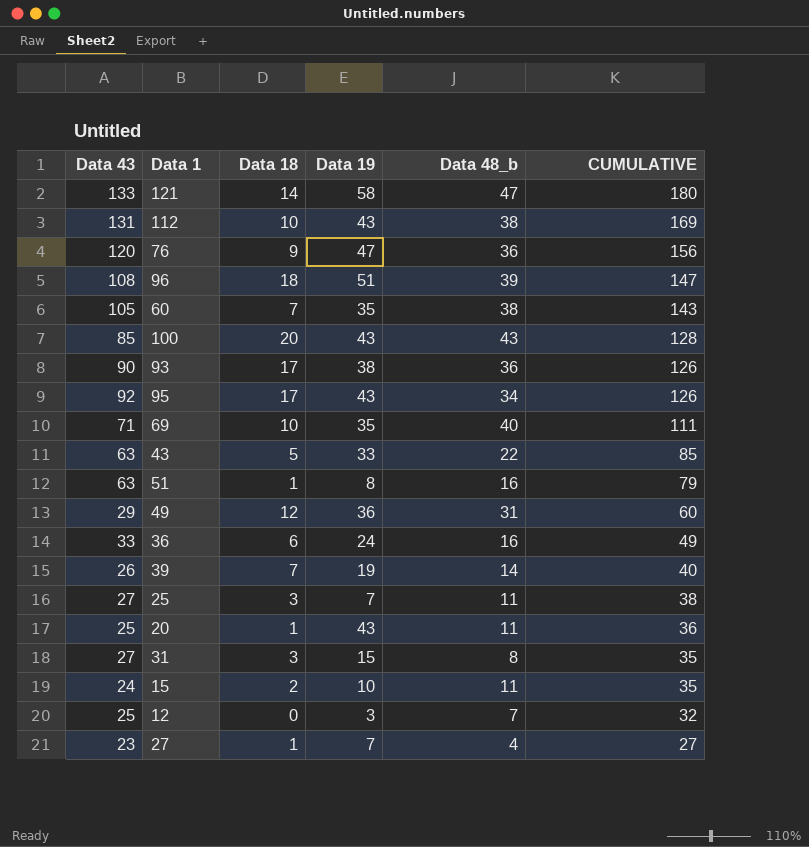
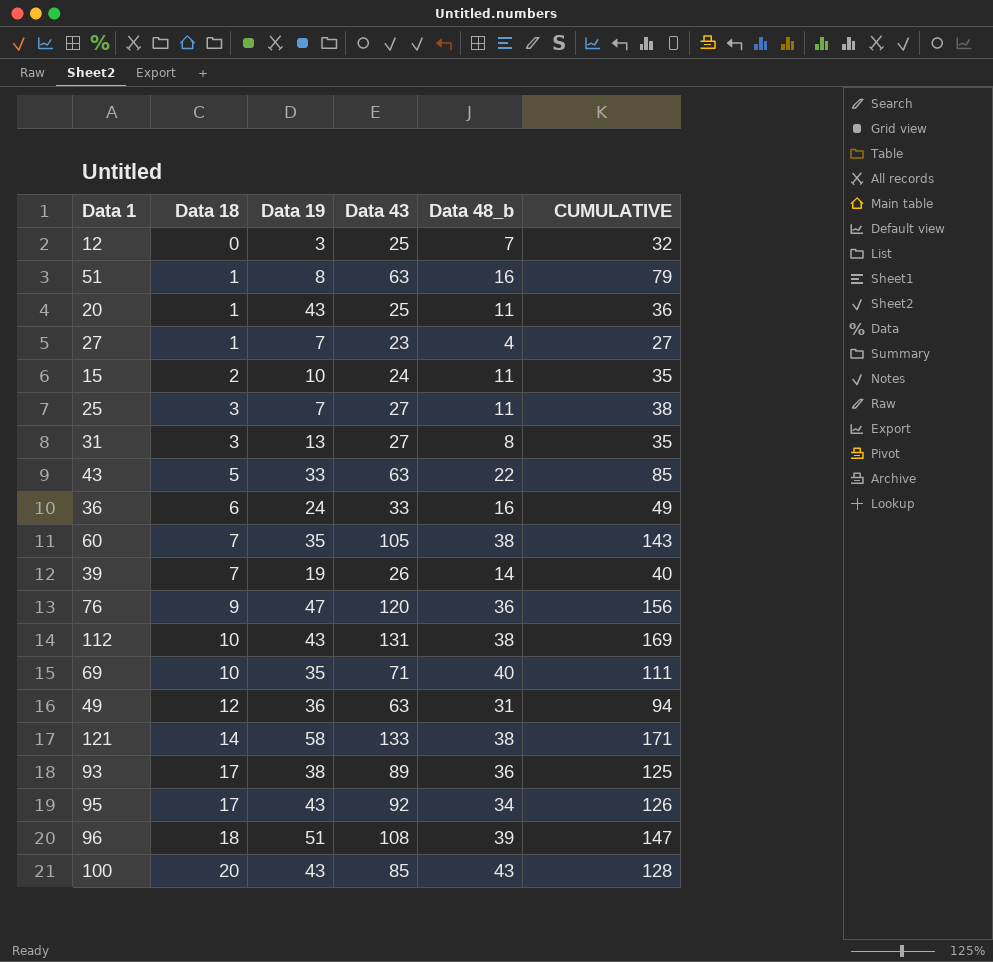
row order: CUMULATIVE descending -> Data 18 ascending
column Data 43 | position: 1 -> 4
31 | Data 19: 15 -> 13
49 | Data 43: 29 -> 63
49 | CUMULATIVE: 60 -> 94
121 | Data 48_b: 47 -> 38
121 | CUMULATIVE: 180 -> 171
93 | Data 43: 90 -> 89
93 | CUMULATIVE: 126 -> 125

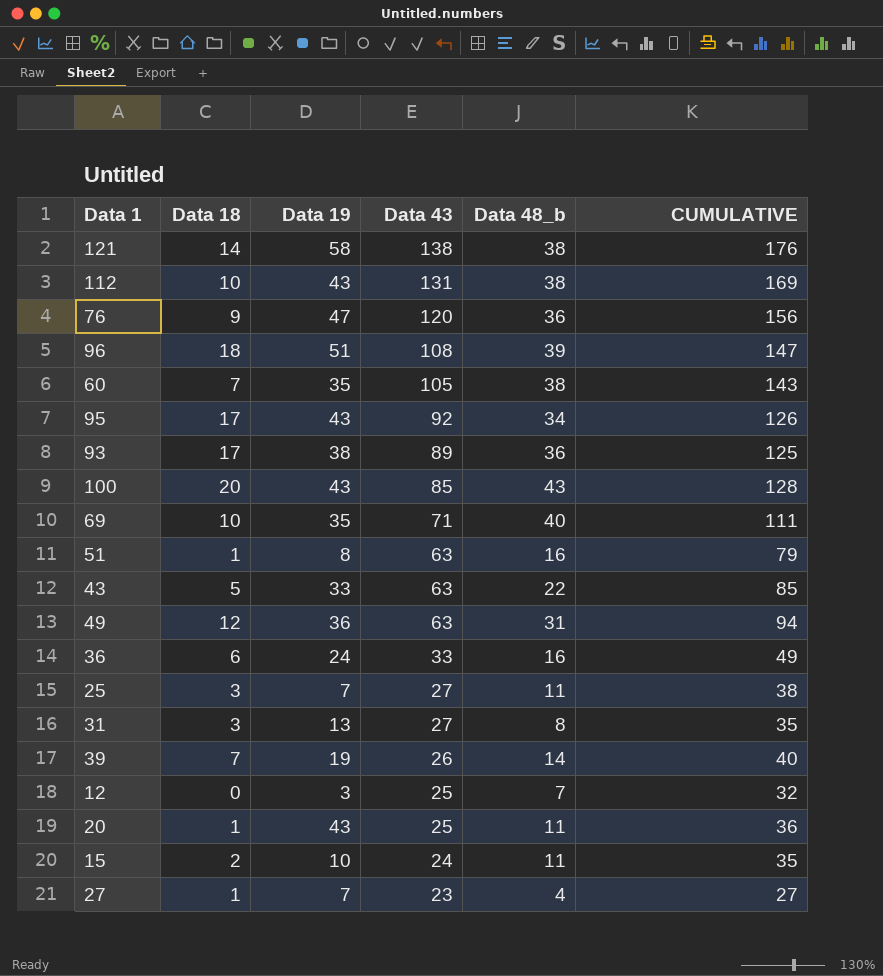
row order: Data 18 ascending -> Data 43 descending
121 | Data 43: 133 -> 138
121 | CUMULATIVE: 171 -> 176

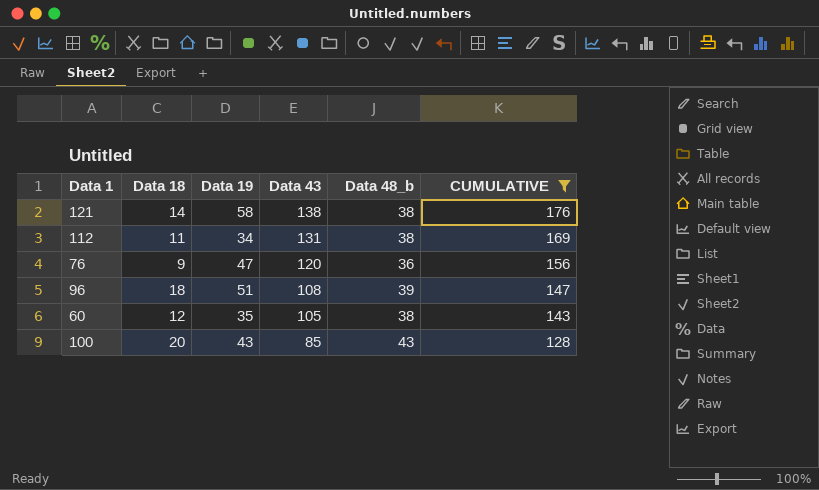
filter: none -> CUMULATIVE >= 128
112 | Data 18: 10 -> 11
112 | Data 19: 43 -> 34
60 | Data 18: 7 -> 12

